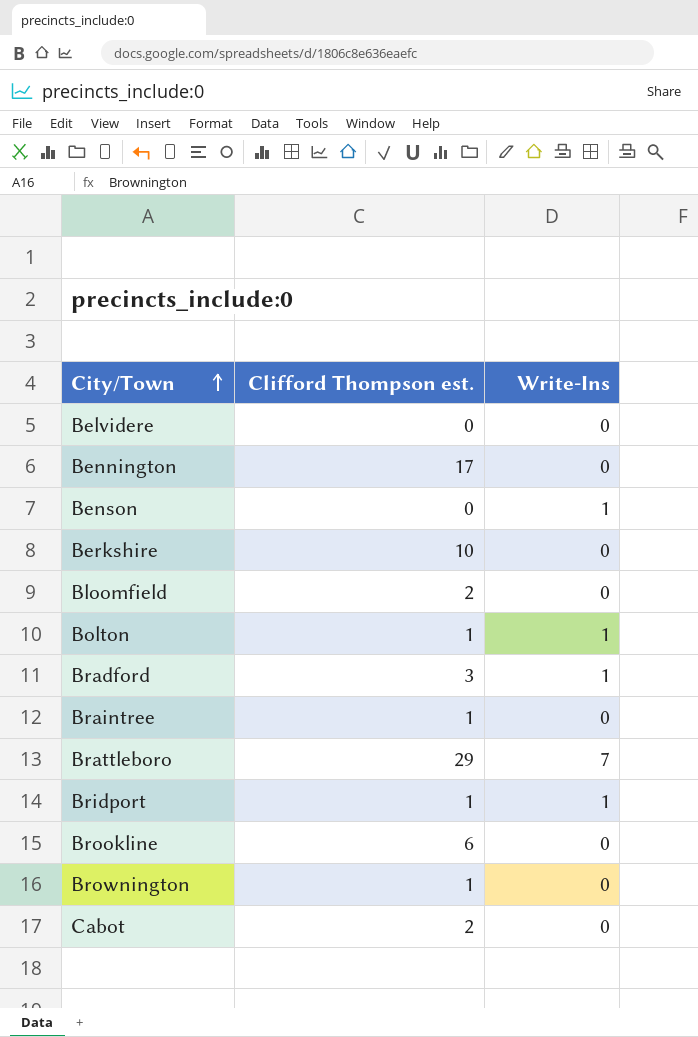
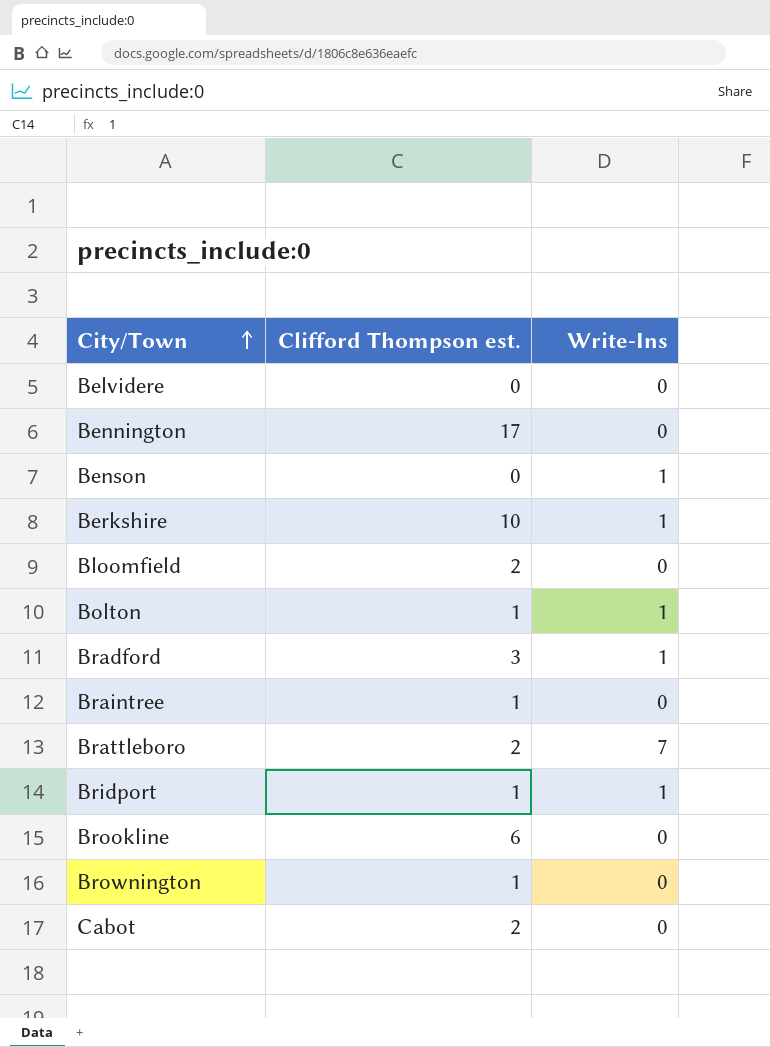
Berkshire | Write-Ins: 0 -> 1
Brattleboro | Clifford Thompson est.: 29 -> 2

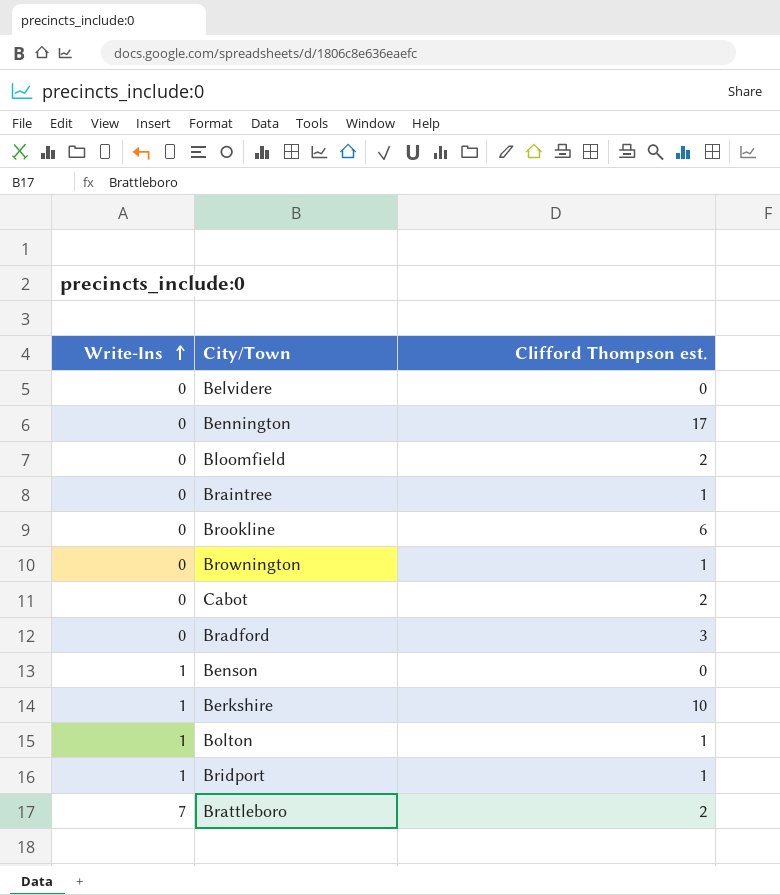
row order: City/Town ascending -> Write-Ins ascending
column Write-Ins | position: 3 -> 1
Bradford | Write-Ins: 1 -> 0

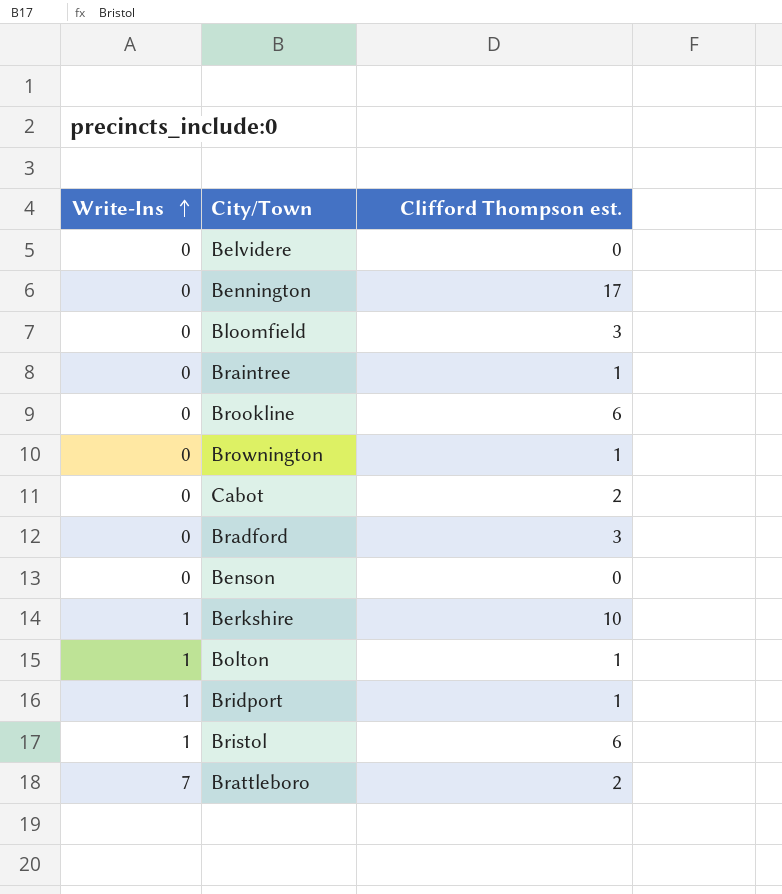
Bloomfield | Clifford Thompson est.: 2 -> 3
Benson | Write-Ins: 1 -> 0
row Bristol: none -> 1 | 6

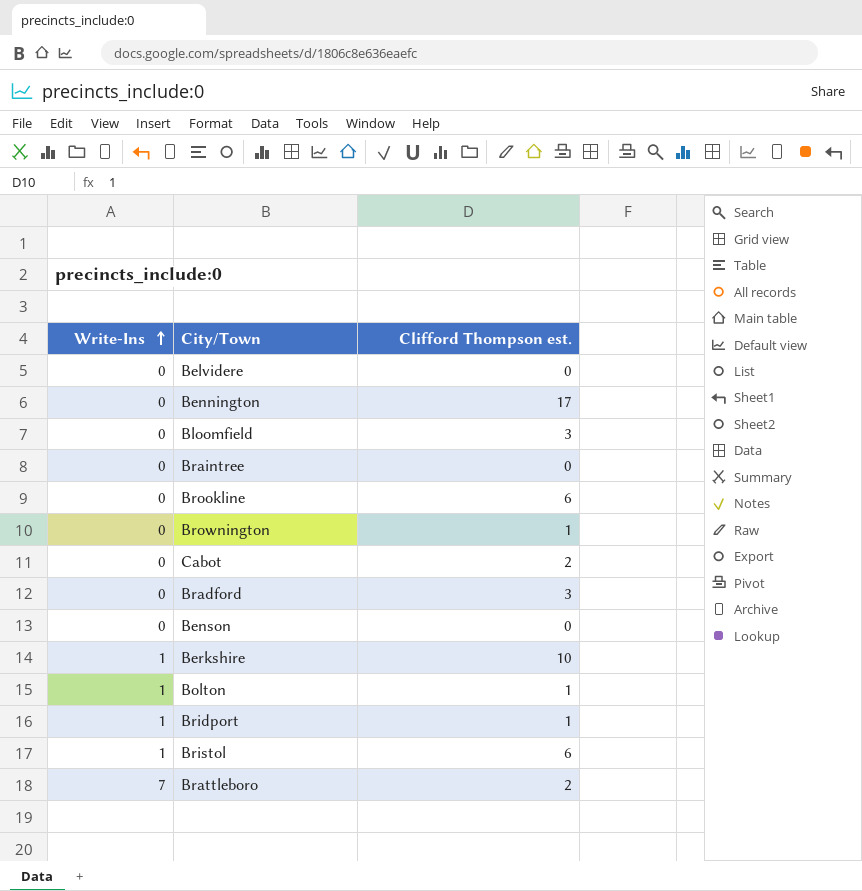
Braintree | Clifford Thompson est.: 1 -> 0

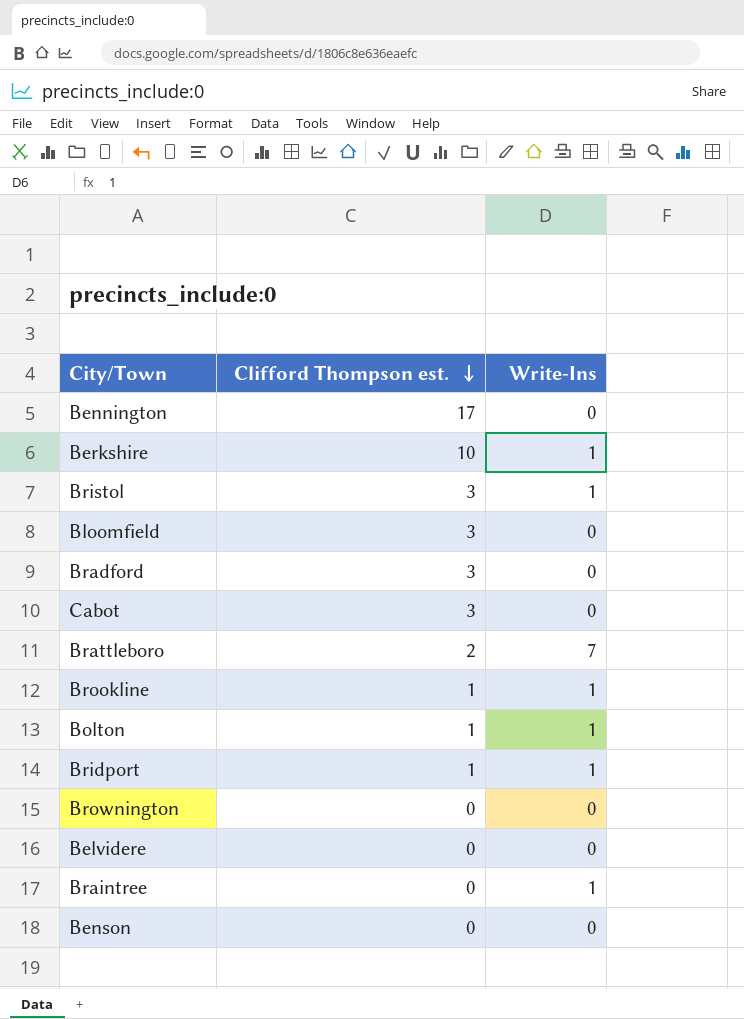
row order: Write-Ins ascending -> Clifford Thompson est. descending
column Write-Ins | position: 1 -> 3
Bristol | Clifford Thompson est.: 6 -> 3
Cabot | Clifford Thompson est.: 2 -> 3
Brookline | Clifford Thompson est.: 6 -> 1
Brookline | Write-Ins: 0 -> 1
Brownington | Clifford Thompson est.: 1 -> 0
Braintree | Write-Ins: 0 -> 1

